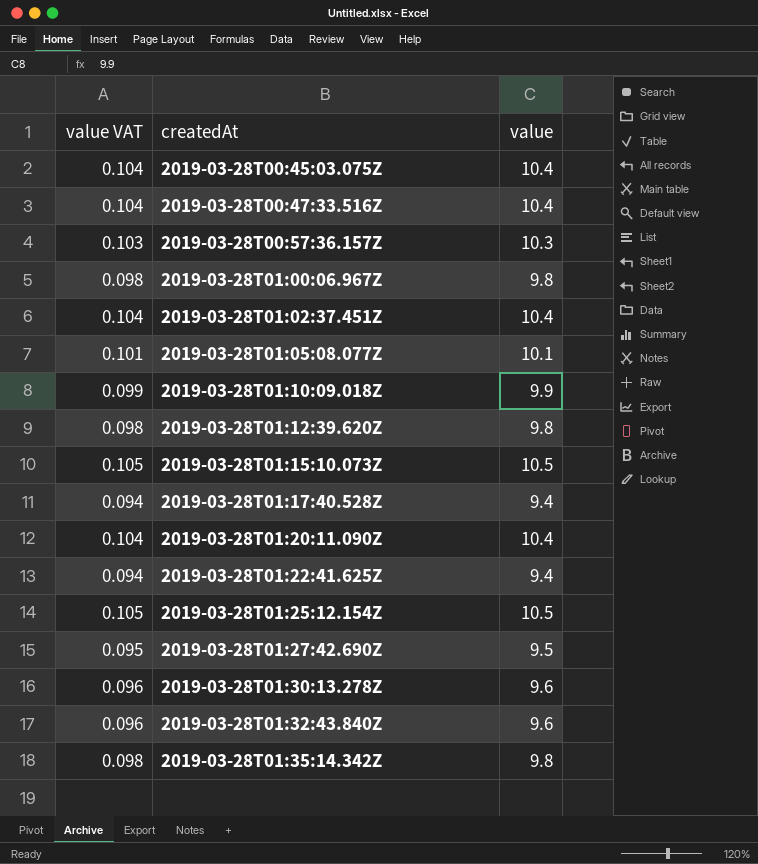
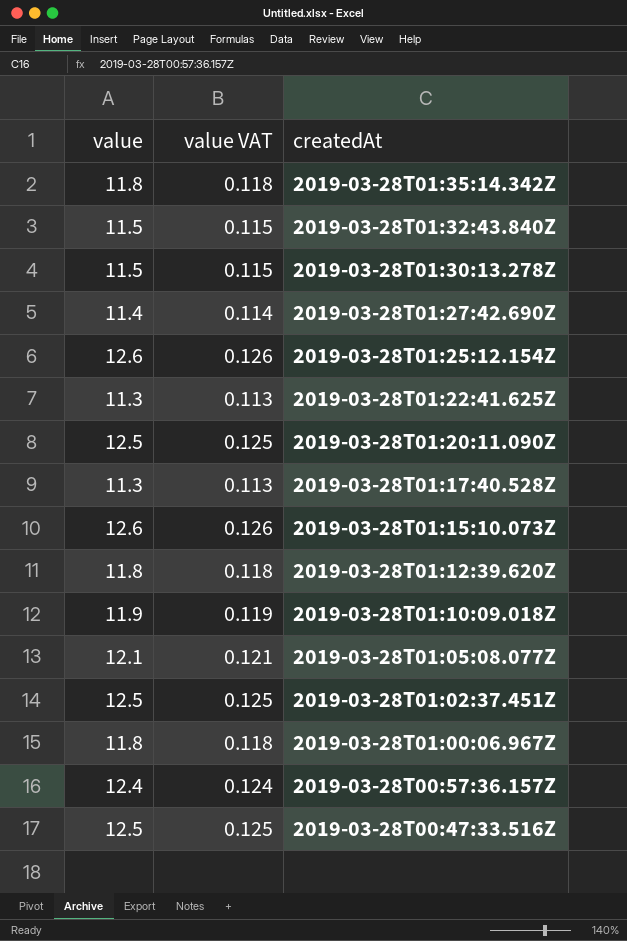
row order: createdAt ascending -> createdAt descending
column value | position: 3 -> 1
row 2019-03-28T00:45:03.075Z: 0.104 | 10.4 -> none
2019-03-28T01:35:14.342Z | value: 9.8 -> 11.8
2019-03-28T01:35:14.342Z | value VAT: 0.098 -> 0.118
2019-03-28T01:32:43.840Z | value: 9.6 -> 11.5
2019-03-28T01:32:43.840Z | value VAT: 0.096 -> 0.115
2019-03-28T01:30:13.278Z | value: 9.6 -> 11.5
2019-03-28T01:30:13.278Z | value VAT: 0.096 -> 0.115
2019-03-28T01:27:42.690Z | value: 9.5 -> 11.4
2019-03-28T01:27:42.690Z | value VAT: 0.095 -> 0.114
2019-03-28T01:25:12.154Z | value: 10.5 -> 12.6
2019-03-28T01:25:12.154Z | value VAT: 0.105 -> 0.126
2019-03-28T01:22:41.625Z | value: 9.4 -> 11.3
2019-03-28T01:22:41.625Z | value VAT: 0.094 -> 0.113
2019-03-28T01:20:11.090Z | value: 10.4 -> 12.5
2019-03-28T01:20:11.090Z | value VAT: 0.104 -> 0.125
2019-03-28T01:17:40.528Z | value: 9.4 -> 11.3
2019-03-28T01:17:40.528Z | value VAT: 0.094 -> 0.113
2019-03-28T01:15:10.073Z | value: 10.5 -> 12.6
2019-03-28T01:15:10.073Z | value VAT: 0.105 -> 0.126
2019-03-28T01:12:39.620Z | value: 9.8 -> 11.8
2019-03-28T01:12:39.620Z | value VAT: 0.098 -> 0.118
2019-03-28T01:10:09.018Z | value: 9.9 -> 11.9
2019-03-28T01:10:09.018Z | value VAT: 0.099 -> 0.119
2019-03-28T01:05:08.077Z | value: 10.1 -> 12.1
2019-03-28T01:05:08.077Z | value VAT: 0.101 -> 0.121
2019-03-28T01:02:37.451Z | value: 10.4 -> 12.5
2019-03-28T01:02:37.451Z | value VAT: 0.104 -> 0.125
2019-03-28T01:00:06.967Z | value: 9.8 -> 11.8
2019-03-28T01:00:06.967Z | value VAT: 0.098 -> 0.118
2019-03-28T00:57:36.157Z | value: 10.3 -> 12.4
2019-03-28T00:57:36.157Z | value VAT: 0.103 -> 0.124
2019-03-28T00:47:33.516Z | value: 10.4 -> 12.5
2019-03-28T00:47:33.516Z | value VAT: 0.104 -> 0.125

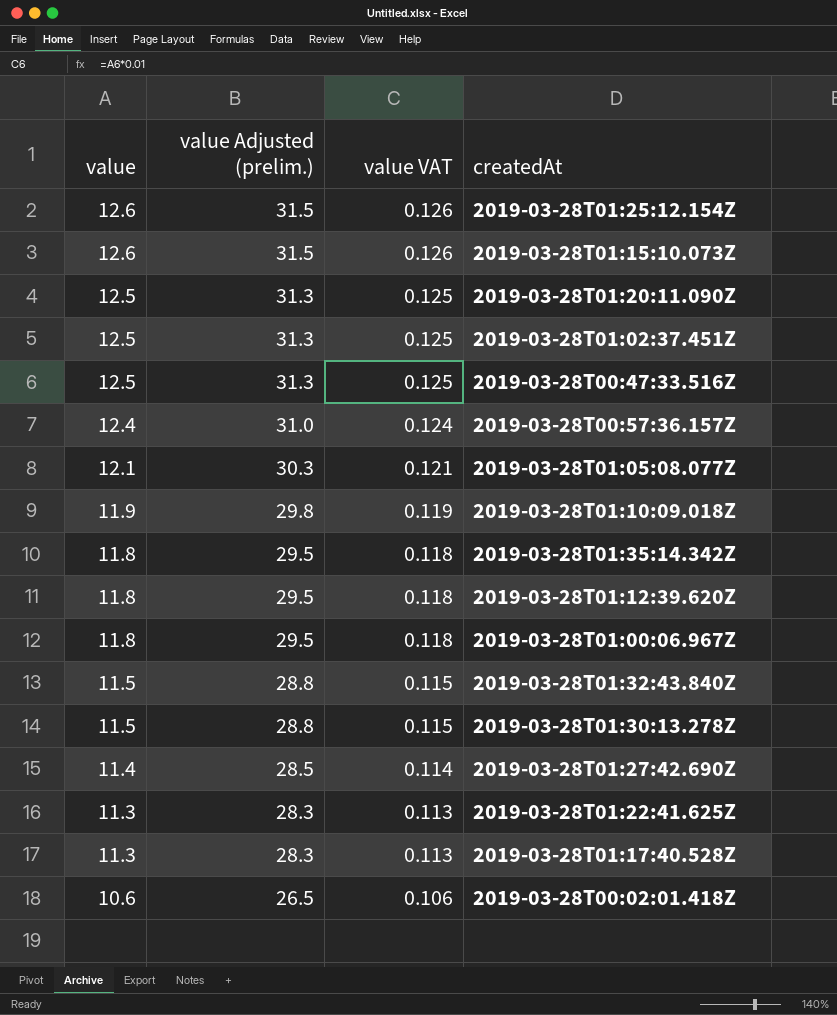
row order: createdAt descending -> value descending
column value Adjusted (prelim.) | formula: none -> [value] * 2.5
row 2019-03-28T00:02:01.418Z: none -> 10.6 | 26.5 | 0.106

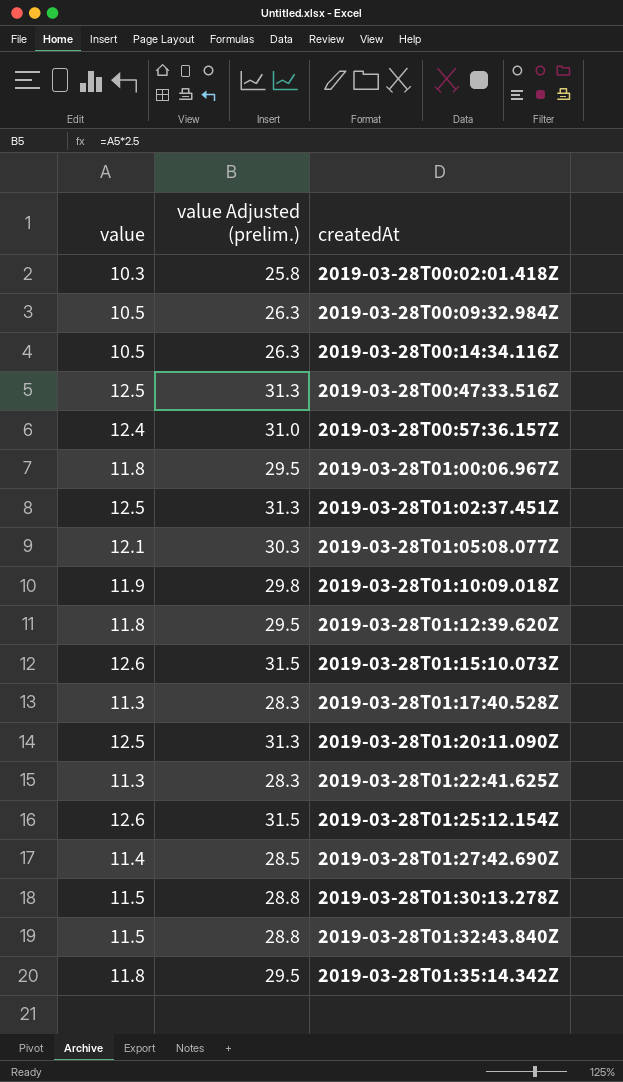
row order: value descending -> createdAt ascending
column value VAT | formula: [value] * 0.01 -> none
2019-03-28T00:02:01.418Z | value: 10.6 -> 10.3
2019-03-28T00:02:01.418Z | value Adjusted (prelim.): 26.5 -> 25.8
row 2019-03-28T00:09:32.984Z: none -> 10.5 | 26.3
row 2019-03-28T00:14:34.116Z: none -> 10.5 | 26.3

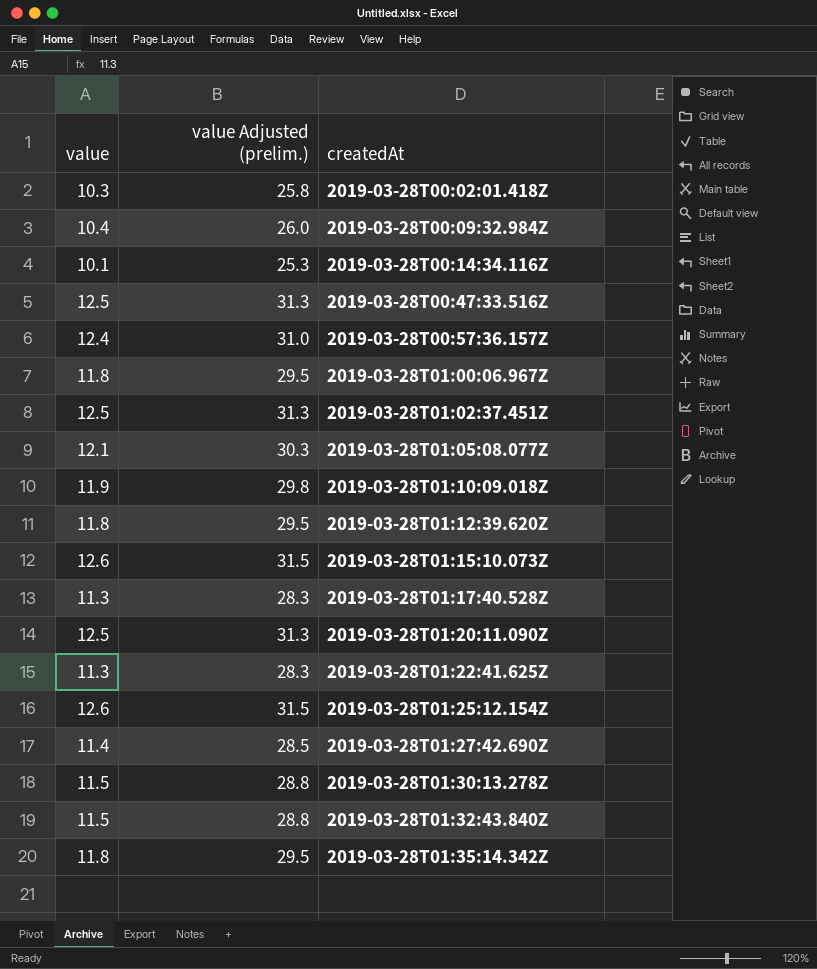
2019-03-28T00:09:32.984Z | value: 10.5 -> 10.4
2019-03-28T00:09:32.984Z | value Adjusted (prelim.): 26.3 -> 26.0
2019-03-28T00:14:34.116Z | value: 10.5 -> 10.1
2019-03-28T00:14:34.116Z | value Adjusted (prelim.): 26.3 -> 25.3

